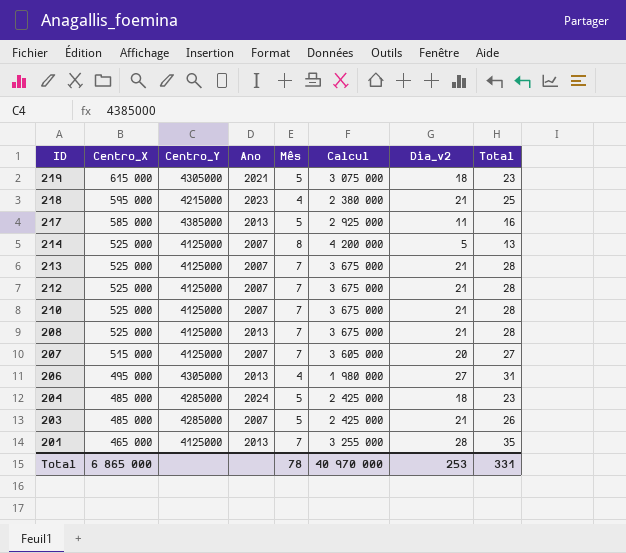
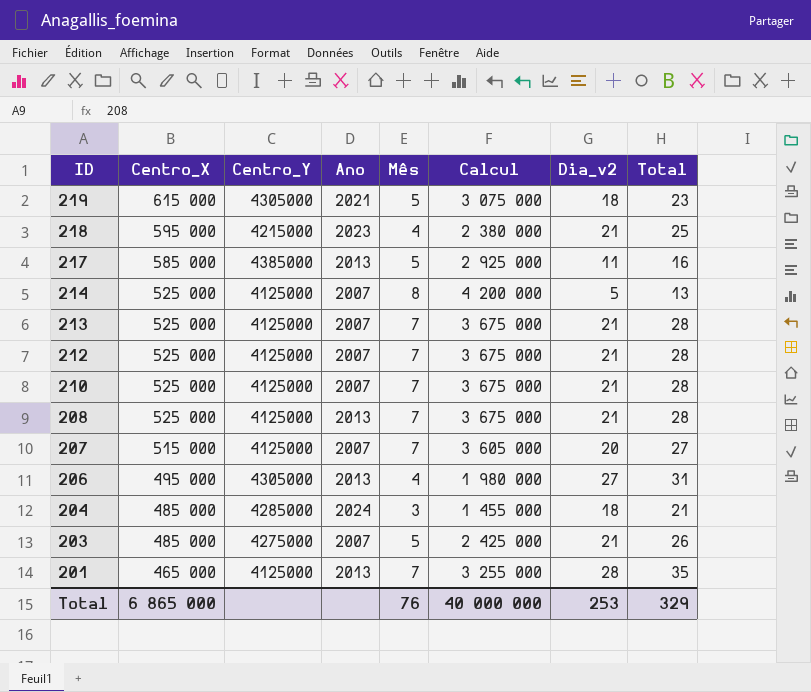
204 | Mês: 5 -> 3
204 | Calcul: 2 425 000 -> 1 455 000
204 | Total: 23 -> 21
203 | Centro_Y: 4285000 -> 4275000
Total | Mês: 78 -> 76
Total | Calcul: 40 970 000 -> 40 000 000
Total | Total: 331 -> 329

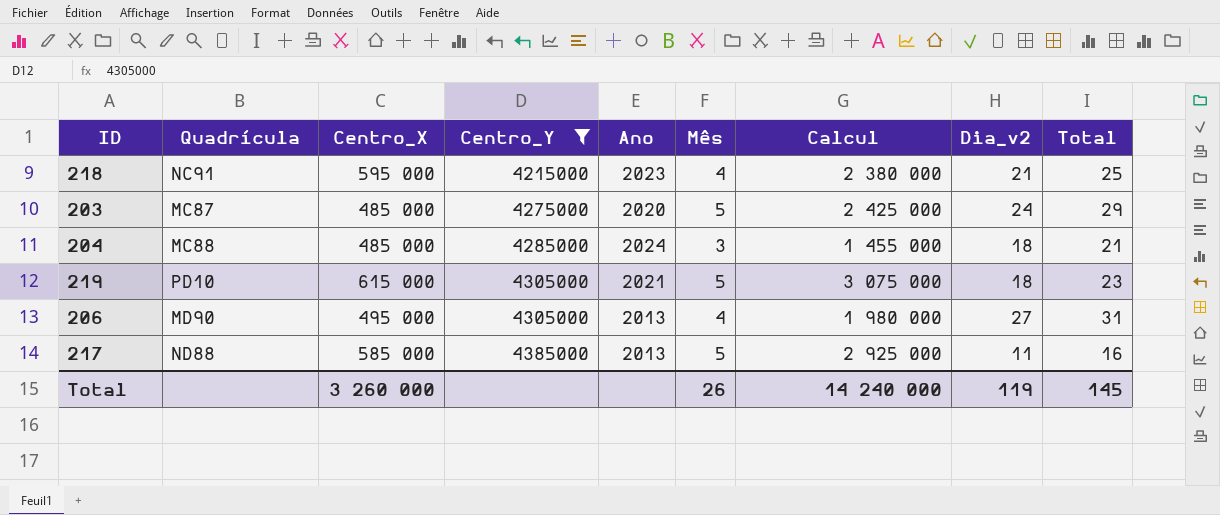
filter: none -> Centro_Y != 4125000
row order: ID descending -> Centro_Y ascending
column Quadrícula | position: none -> 2
203 | Ano: 2007 -> 2020
203 | Dia_v2: 21 -> 24
203 | Total: 26 -> 29
Total | Centro_X: 6 865 000 -> 3 260 000
Total | Mês: 76 -> 26
Total | Calcul: 40 000 000 -> 14 240 000
Total | Dia_v2: 253 -> 119
Total | Total: 329 -> 145

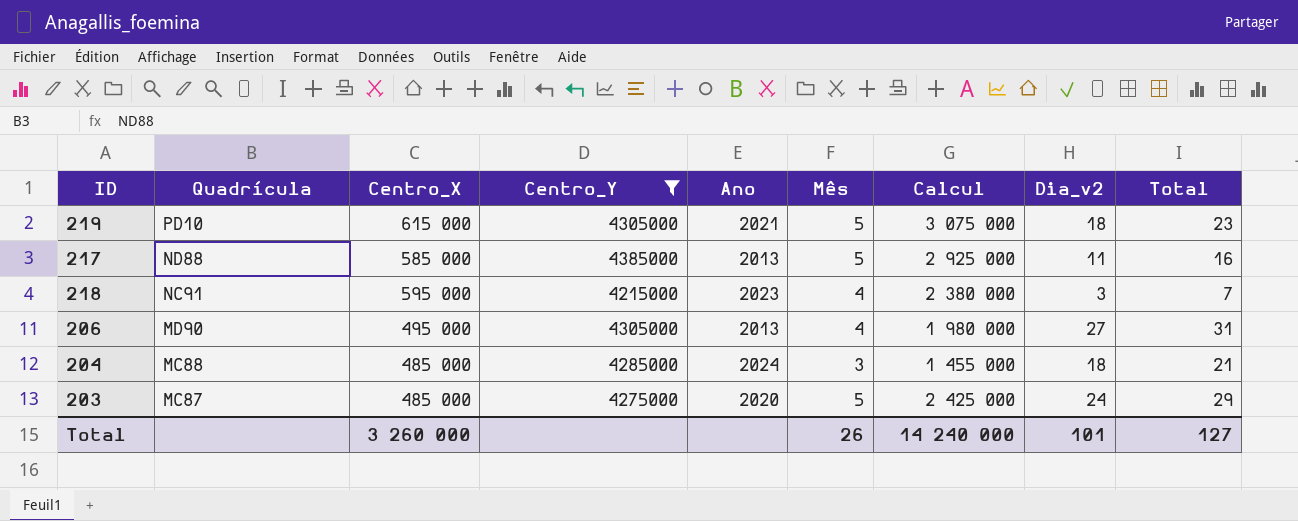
row order: Centro_Y ascending -> Quadrícula descending
218 | Dia_v2: 21 -> 3
218 | Total: 25 -> 7
Total | Dia_v2: 119 -> 101
Total | Total: 145 -> 127

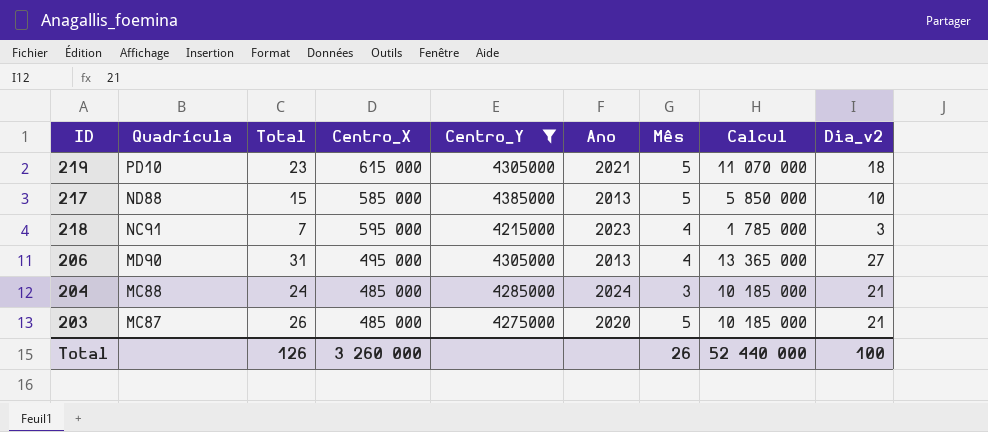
column Total | position: 9 -> 3
column Calcul | formula: [Centro_X] * [Mês] -> [Centro_X] * [Dia_v2]
217 | Total: 16 -> 15
217 | Dia_v2: 11 -> 10
204 | Total: 21 -> 24
204 | Dia_v2: 18 -> 21
203 | Total: 29 -> 26
203 | Dia_v2: 24 -> 21
Total | Total: 127 -> 126
Total | Calcul: 14 240 000 -> 52 440 000
Total | Dia_v2: 101 -> 100

